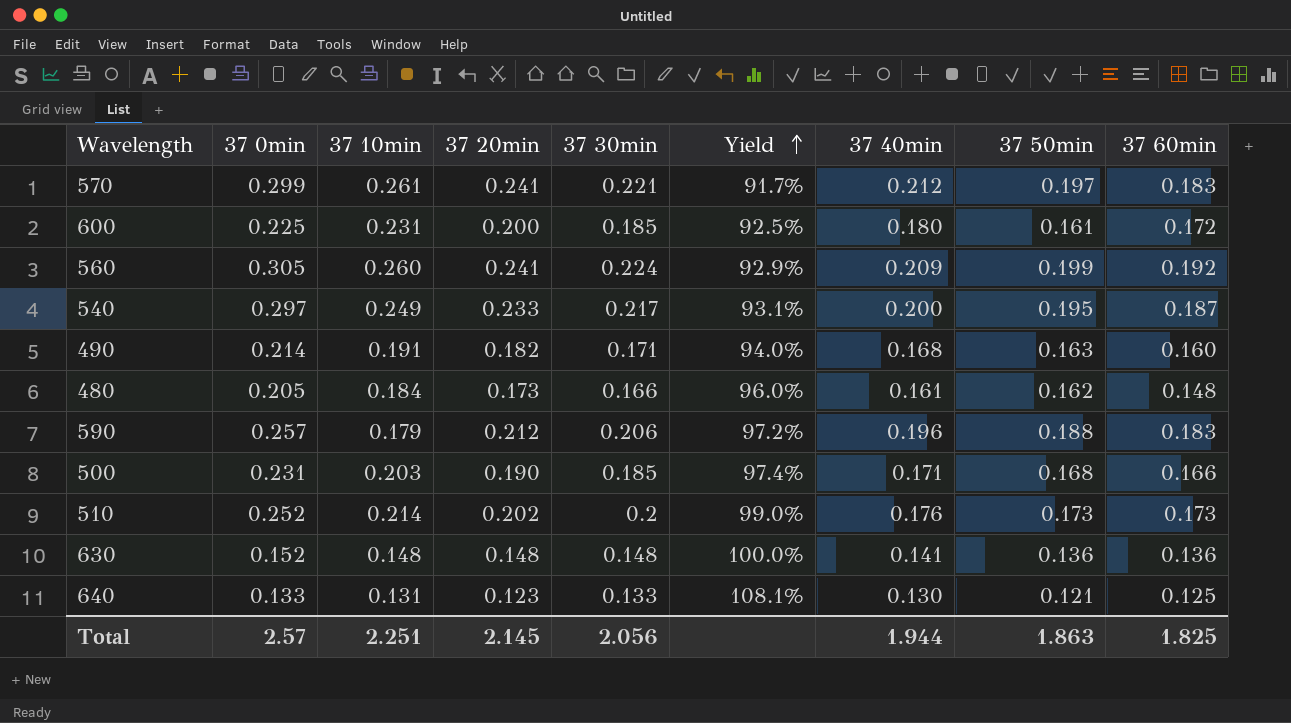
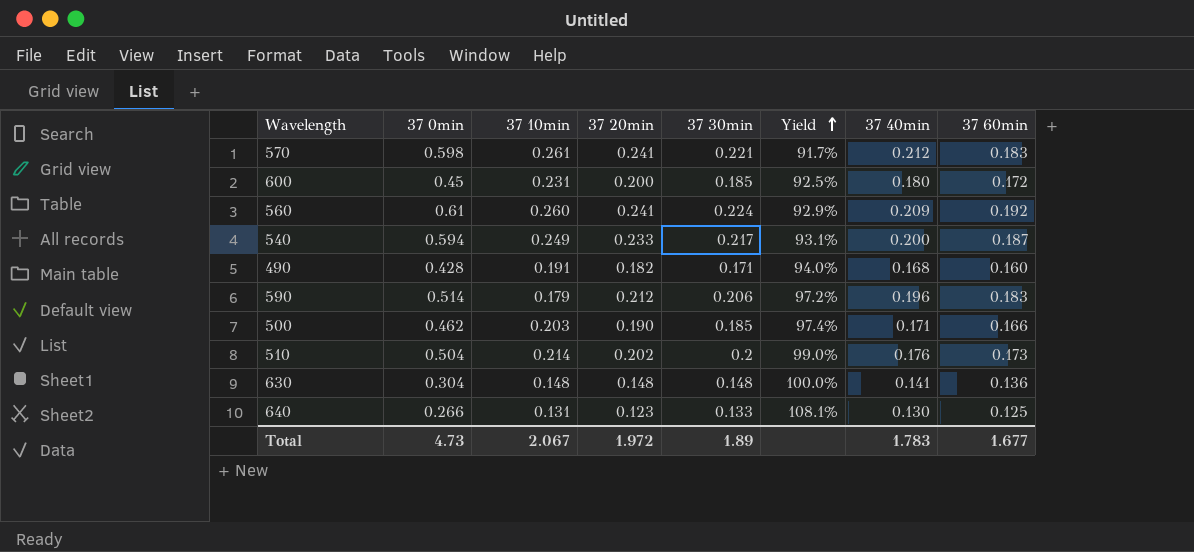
column 37 50min | position: 8 -> none
row 480: 0.205 | 0.184 | 0.173 | 0.166 | 96.0% | 0.161 | 0.162 | 0.148 -> none
570 | 37 0min: 0.299 -> 0.598
600 | 37 0min: 0.225 -> 0.45
560 | 37 0min: 0.305 -> 0.61
540 | 37 0min: 0.297 -> 0.594
490 | 37 0min: 0.214 -> 0.428
590 | 37 0min: 0.257 -> 0.514
500 | 37 0min: 0.231 -> 0.462
510 | 37 0min: 0.252 -> 0.504
630 | 37 0min: 0.152 -> 0.304
640 | 37 0min: 0.133 -> 0.266
Total | 37 0min: 2.57 -> 4.73
Total | 37 10min: 2.251 -> 2.067
Total | 37 20min: 2.145 -> 1.972
Total | 37 30min: 2.056 -> 1.89
Total | 37 40min: 1.944 -> 1.783
Total | 37 60min: 1.825 -> 1.677

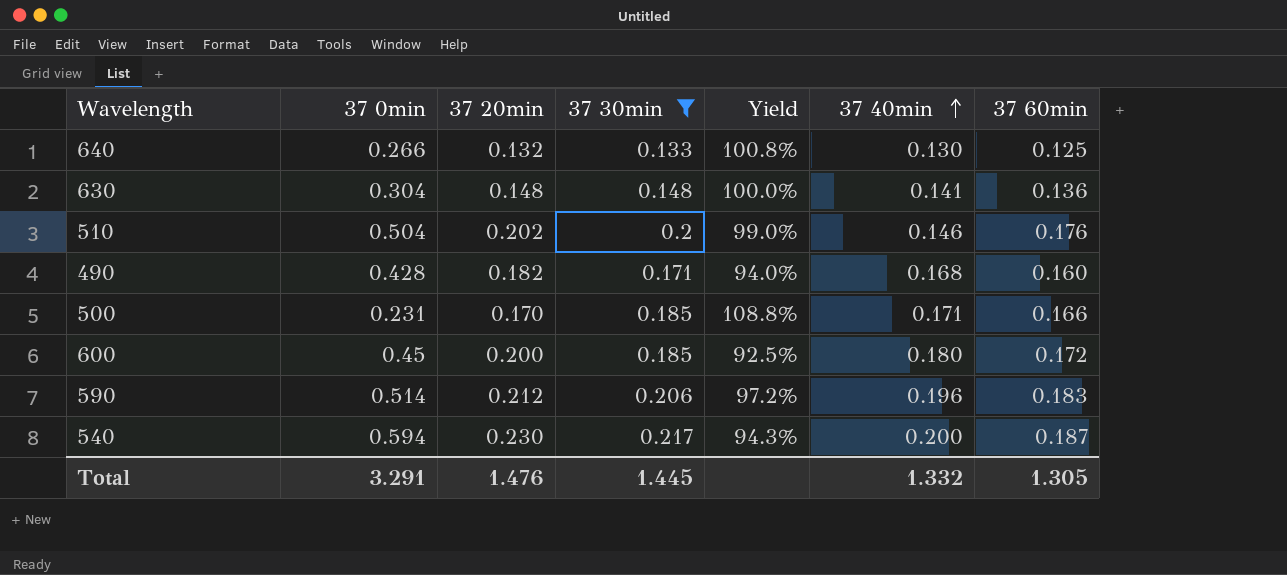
filter: none -> 37 30min <= 0.217
row order: Yield ascending -> 37 40min ascending
column 37 10min | position: 3 -> none
640 | 37 20min: 0.123 -> 0.132
640 | Yield: 108.1% -> 100.8%
510 | 37 40min: 0.176 -> 0.146
510 | 37 60min: 0.173 -> 0.176
500 | 37 0min: 0.462 -> 0.231
500 | 37 20min: 0.190 -> 0.170
500 | Yield: 97.4% -> 108.8%
540 | 37 20min: 0.233 -> 0.230
540 | Yield: 93.1% -> 94.3%
Total | 37 0min: 4.73 -> 3.291
Total | 37 20min: 1.972 -> 1.476
Total | 37 30min: 1.89 -> 1.445
Total | 37 40min: 1.783 -> 1.332
Total | 37 60min: 1.677 -> 1.305

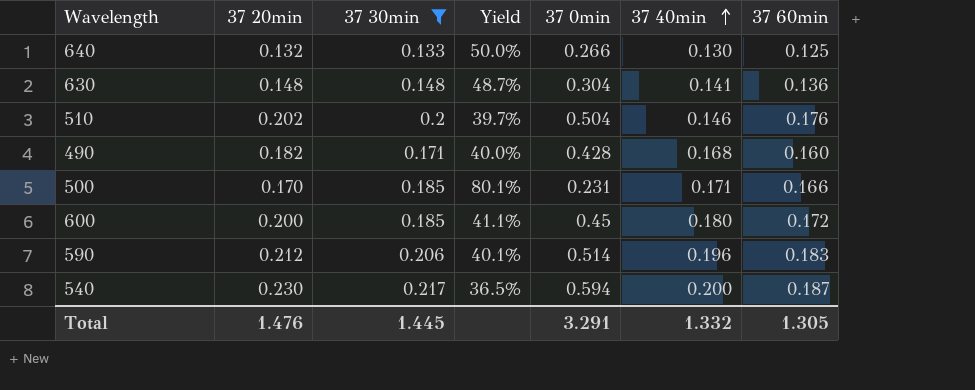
column Yield | formula: [37 30min] / [37 20min] -> [37 30min] / [37 0min]
column 37 0min | position: 2 -> 5

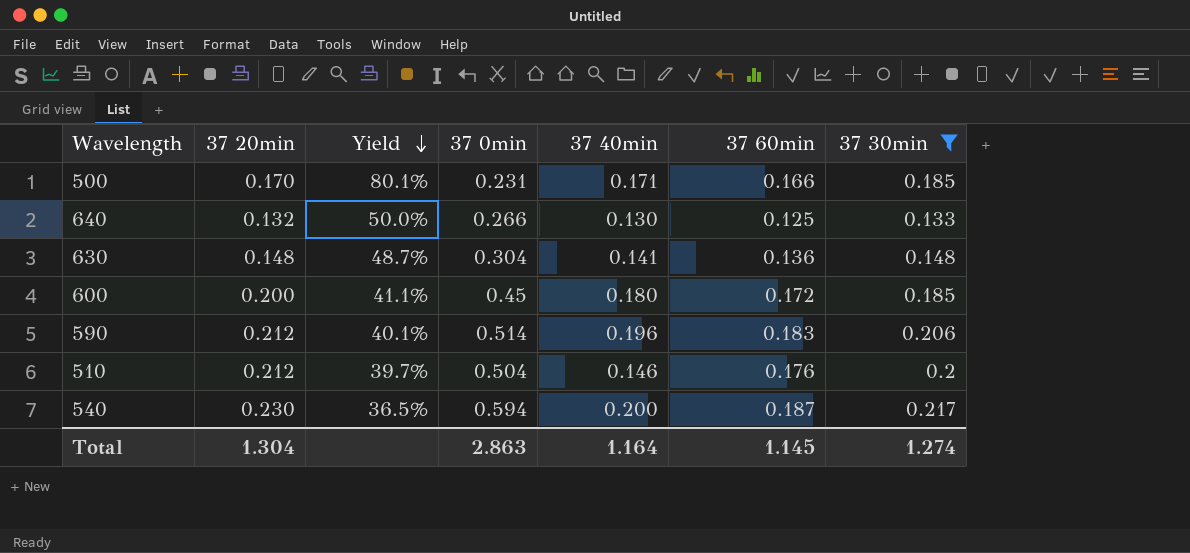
row order: 37 40min ascending -> Yield descending
column 37 30min | position: 3 -> 7
row 490: 0.182 | 0.171 | 40.0% | 0.428 | 0.168 | 0.160 -> none
510 | 37 20min: 0.202 -> 0.212
Total | 37 20min: 1.476 -> 1.304
Total | 37 0min: 3.291 -> 2.863
Total | 37 40min: 1.332 -> 1.164
Total | 37 60min: 1.305 -> 1.145
Total | 37 30min: 1.445 -> 1.274

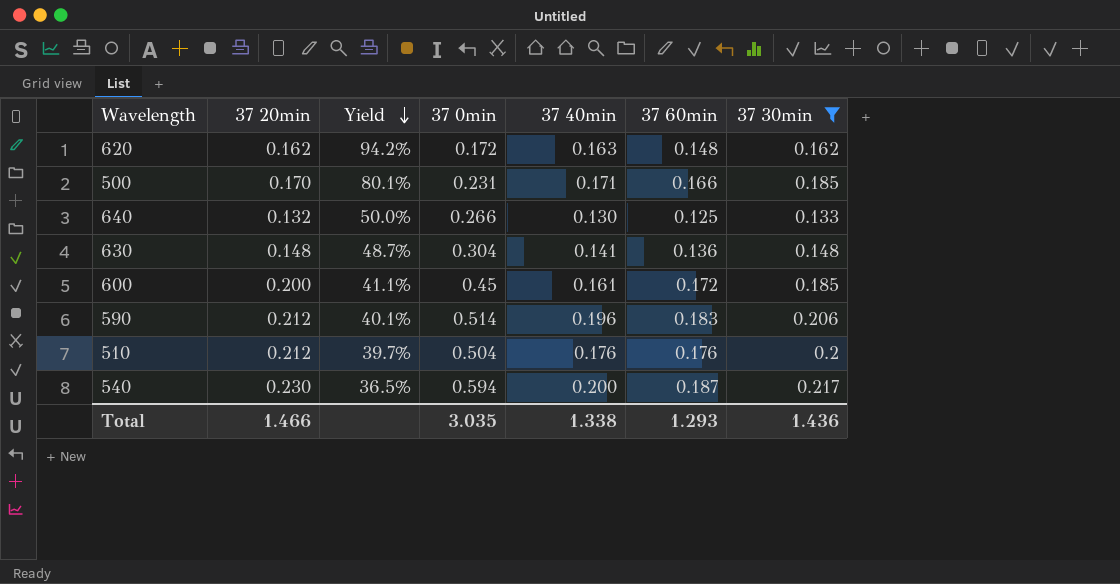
row 620: none -> 0.162 | 94.2% | 0.172 | 0.163 | 0.148 | 0.162
600 | 37 40min: 0.180 -> 0.161
510 | 37 40min: 0.146 -> 0.176
Total | 37 20min: 1.304 -> 1.466
Total | 37 0min: 2.863 -> 3.035
Total | 37 40min: 1.164 -> 1.338
Total | 37 60min: 1.145 -> 1.293
Total | 37 30min: 1.274 -> 1.436

